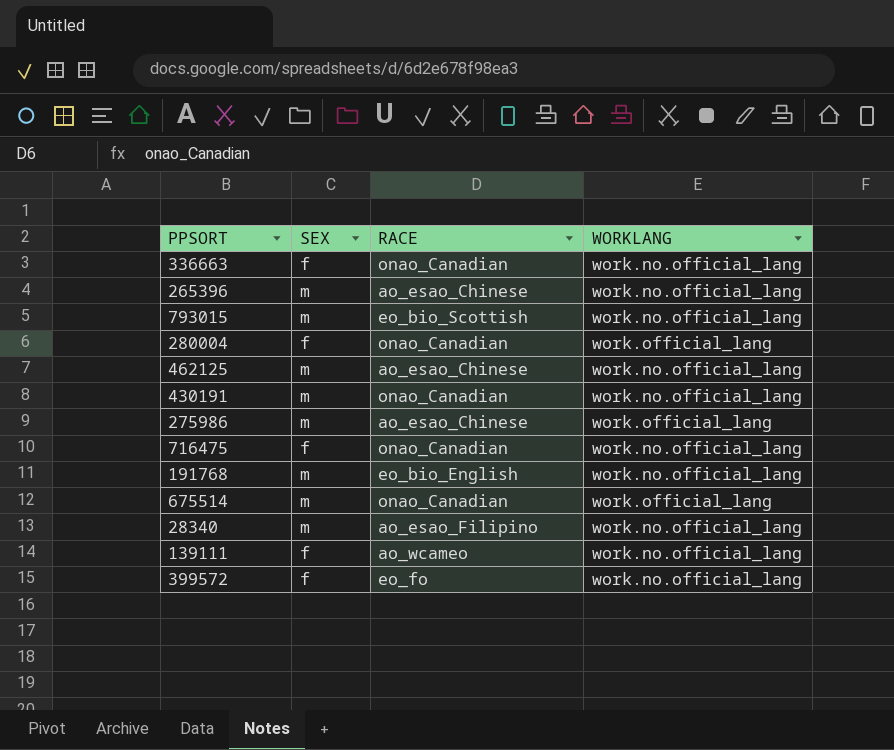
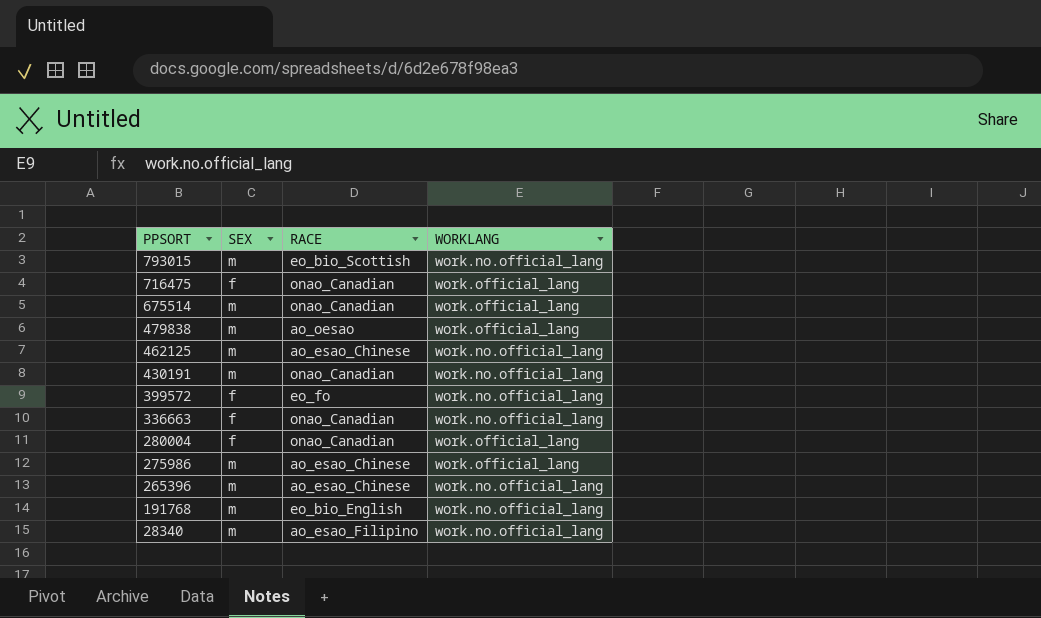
row order: none -> PPSORT descending
row 139111: f | ao_wcameo | work.no.official_lang -> none
716475 | WORKLANG: work.no.official_lang -> work.official_lang
row 479838: none -> m | ao_oesao | work.official_lang

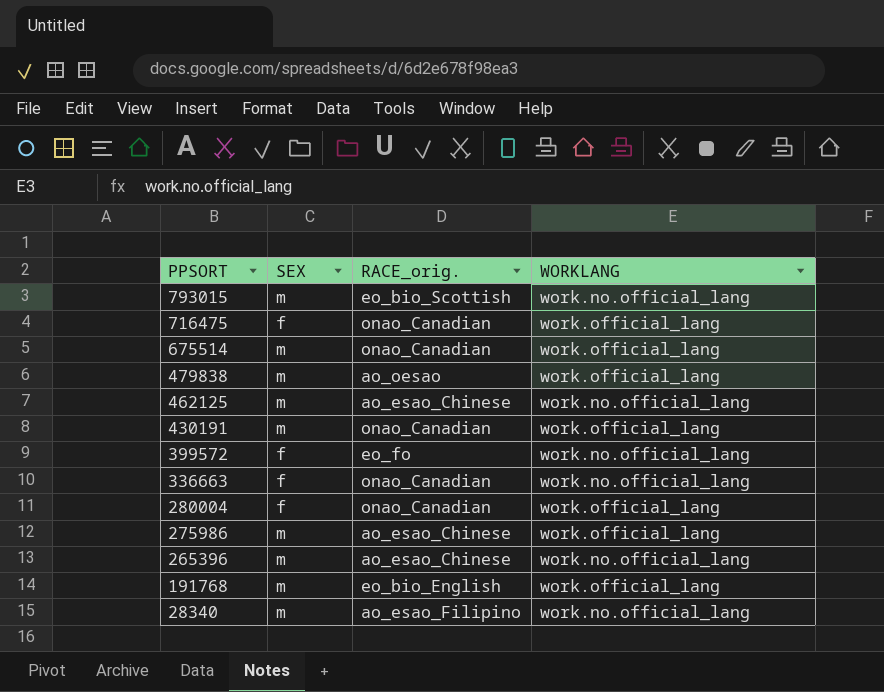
column name: RACE -> RACE_orig.
430191 | WORKLANG: work.no.official_lang -> work.official_lang
191768 | WORKLANG: work.no.official_lang -> work.official_lang

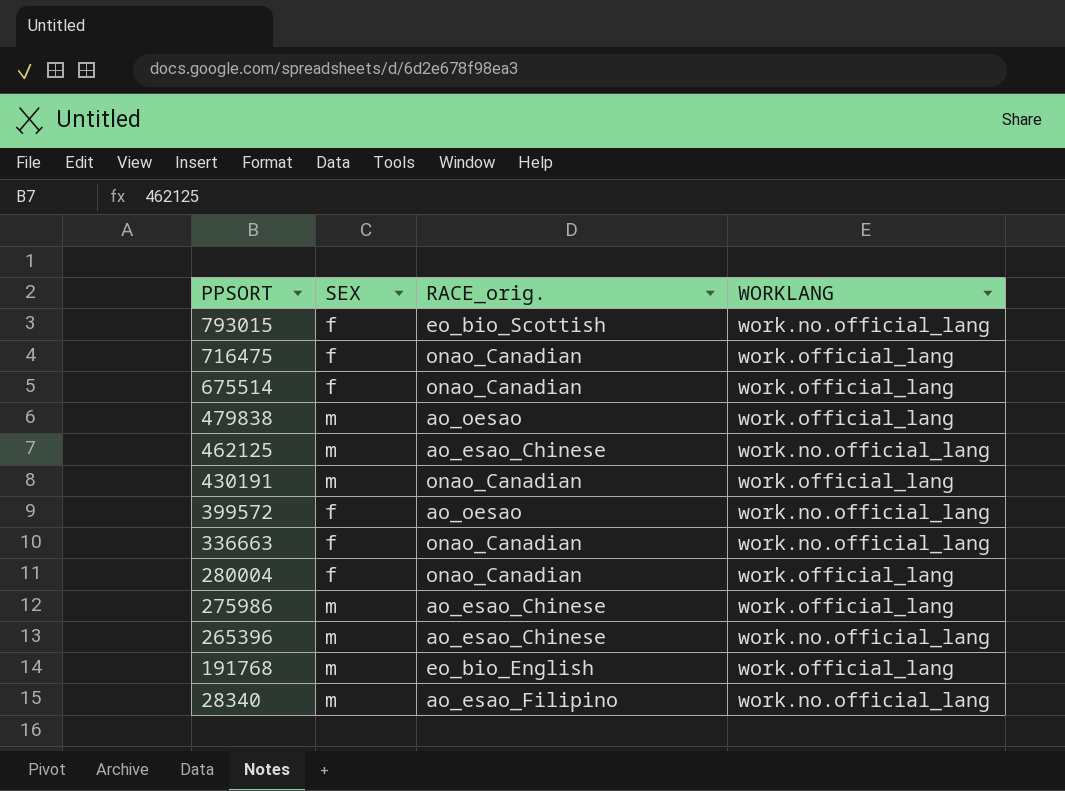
793015 | SEX: m -> f
675514 | SEX: m -> f
399572 | RACE_orig.: eo_fo -> ao_oesao

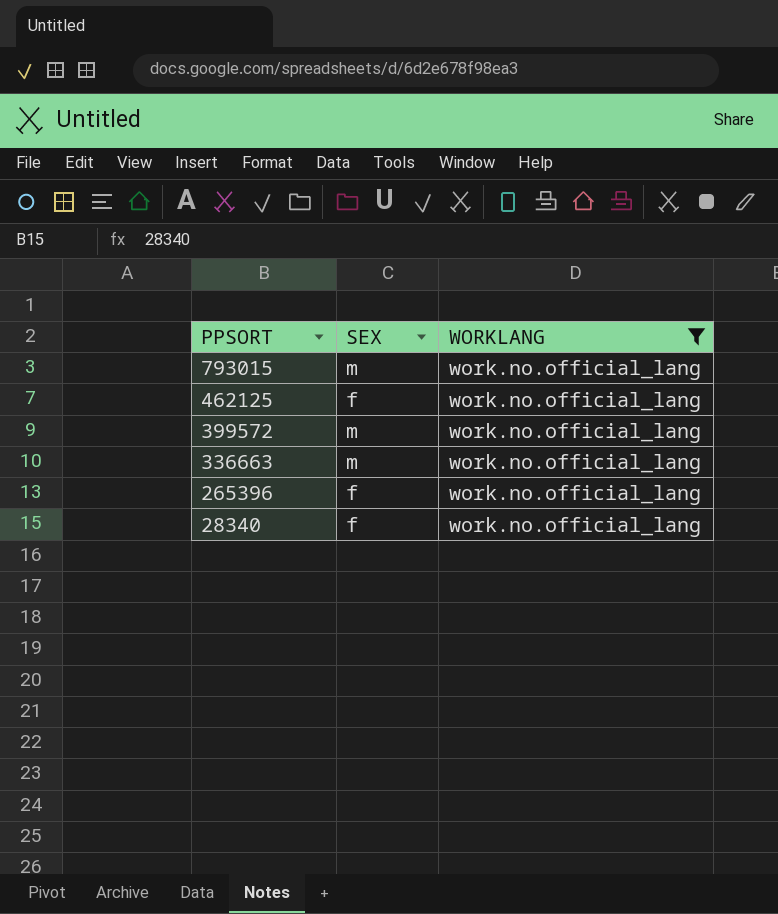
filter: none -> WORKLANG = work.no.official_lang
column RACE_orig. | position: 3 -> none
793015 | SEX: f -> m
462125 | SEX: m -> f
399572 | SEX: f -> m
336663 | SEX: f -> m
265396 | SEX: m -> f
28340 | SEX: m -> f

